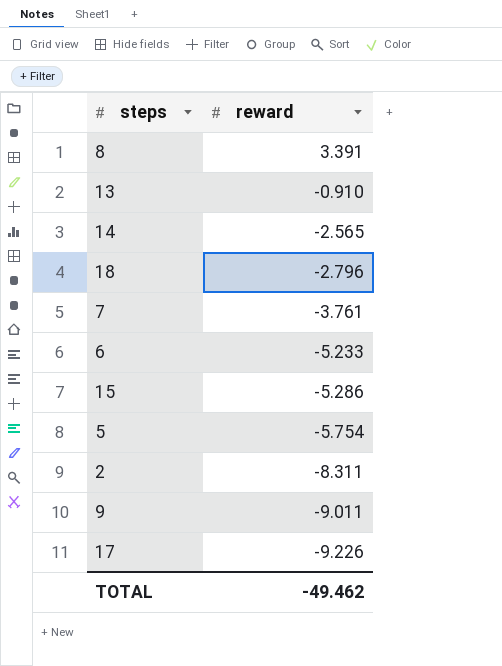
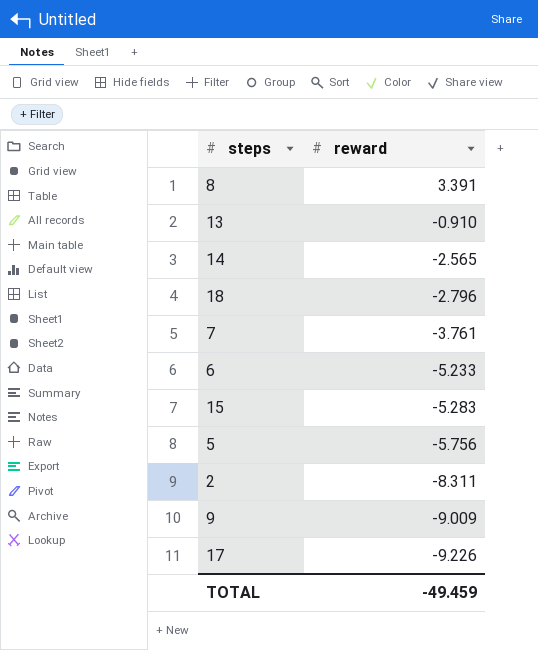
15 | reward: -5.286 -> -5.283
5 | reward: -5.754 -> -5.756
9 | reward: -9.011 -> -9.009
TOTAL | reward: -49.462 -> -49.459

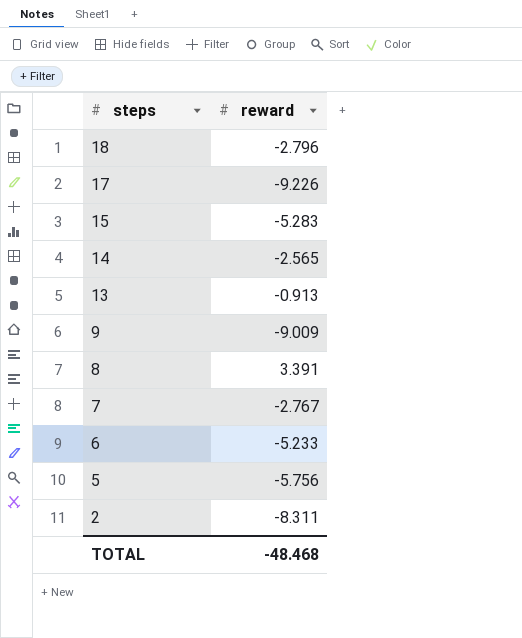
row order: reward descending -> steps descending
13 | reward: -0.910 -> -0.913
7 | reward: -3.761 -> -2.767
TOTAL | reward: -49.459 -> -48.468

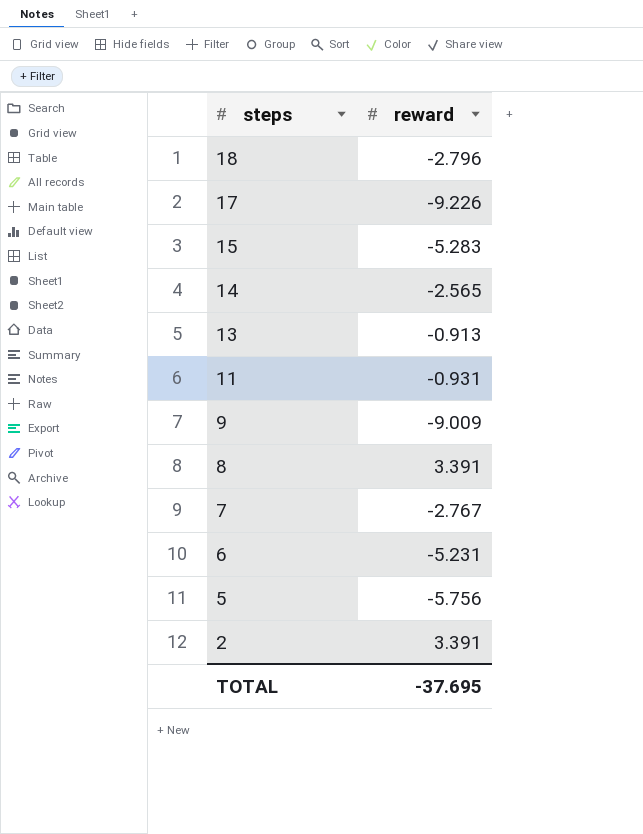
row 11: none -> -0.931
6 | reward: -5.233 -> -5.231
2 | reward: -8.311 -> 3.391
TOTAL | reward: -48.468 -> -37.695

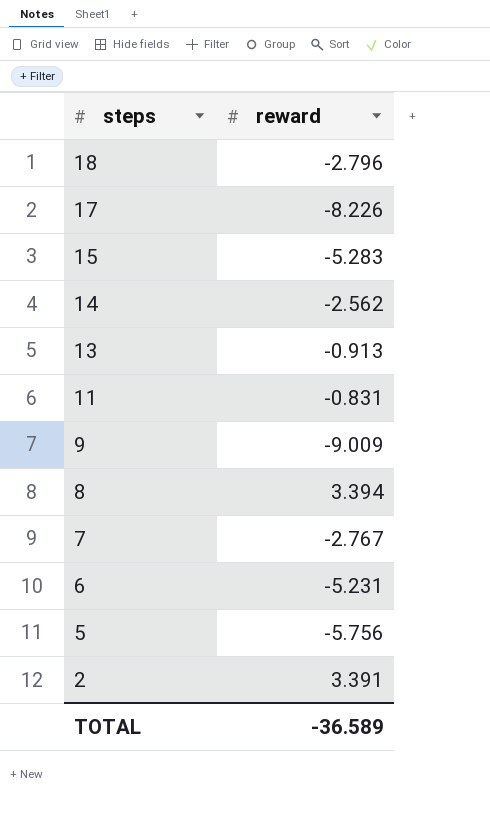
17 | reward: -9.226 -> -8.226
14 | reward: -2.565 -> -2.562
11 | reward: -0.931 -> -0.831
8 | reward: 3.391 -> 3.394
TOTAL | reward: -37.695 -> -36.589

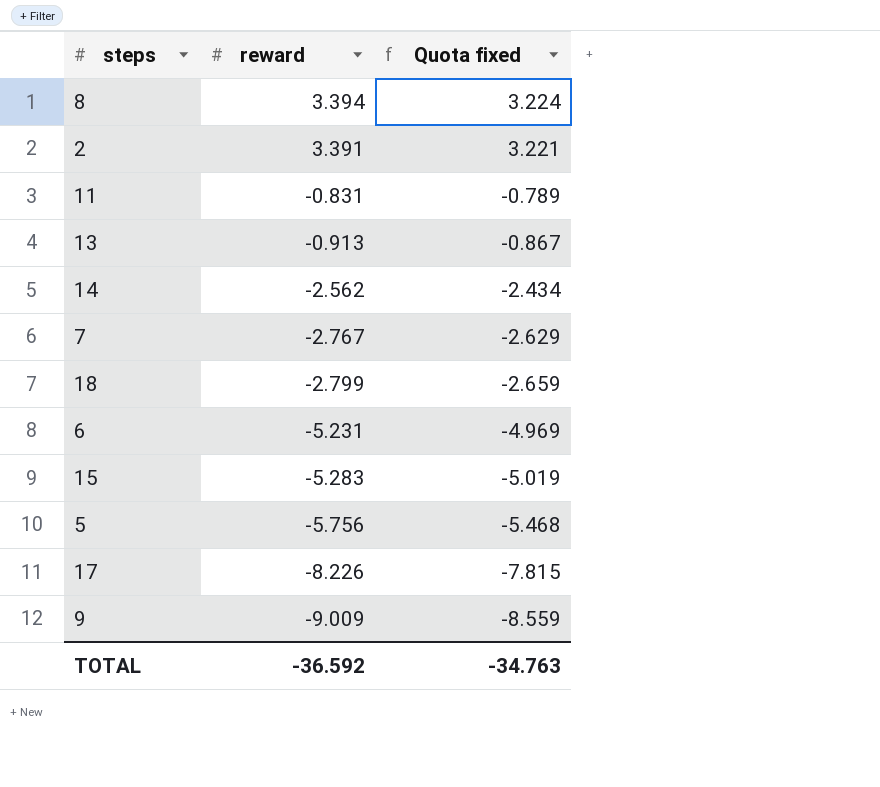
row order: steps descending -> reward descending
column Quota fixed | formula: none -> [reward] * 0.95
18 | reward: -2.796 -> -2.799
TOTAL | reward: -36.589 -> -36.592

